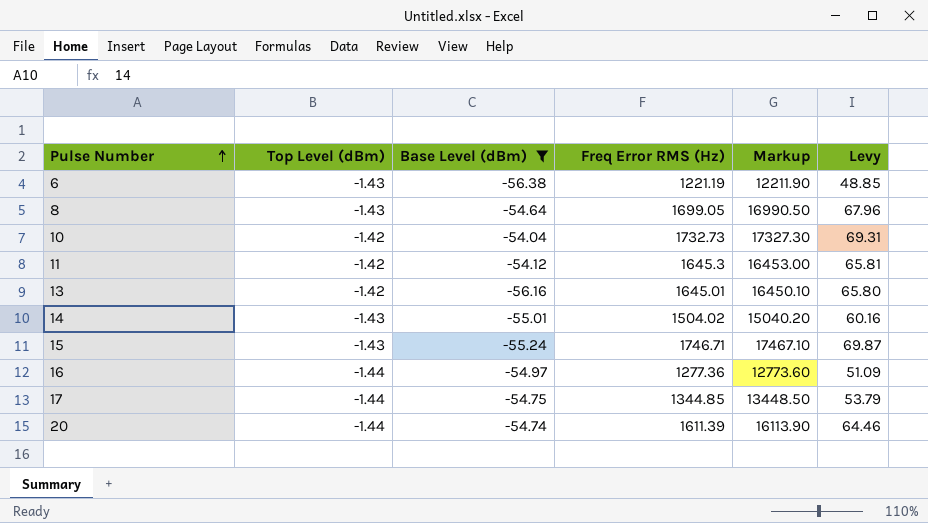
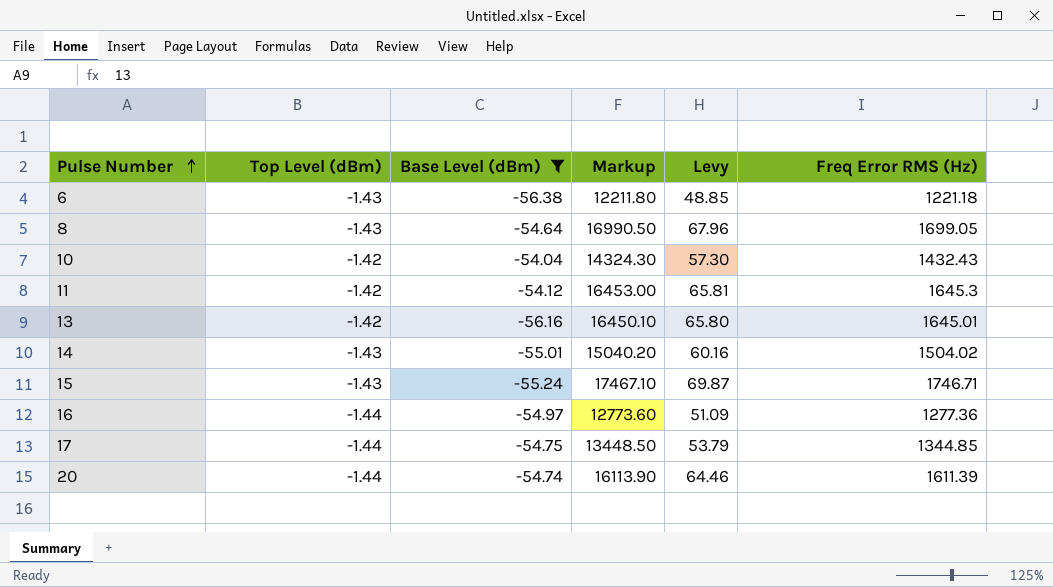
column Freq Error RMS (Hz) | position: 4 -> 6
6 | Markup: 12211.90 -> 12211.80
6 | Freq Error RMS (Hz): 1221.19 -> 1221.18
10 | Markup: 17327.30 -> 14324.30
10 | Levy: 69.31 -> 57.30
10 | Freq Error RMS (Hz): 1732.73 -> 1432.43

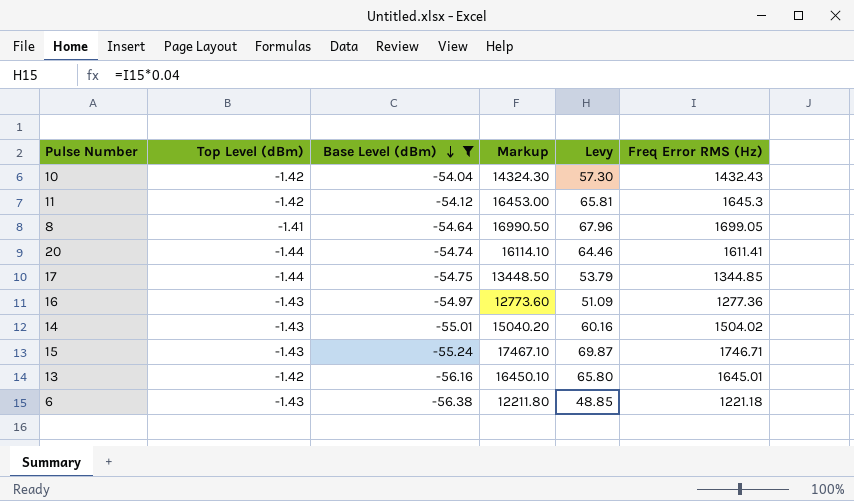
row order: Pulse Number ascending -> Base Level (dBm) descending
8 | Top Level (dBm): -1.43 -> -1.41
20 | Markup: 16113.90 -> 16114.10
20 | Freq Error RMS (Hz): 1611.39 -> 1611.41
16 | Top Level (dBm): -1.44 -> -1.43

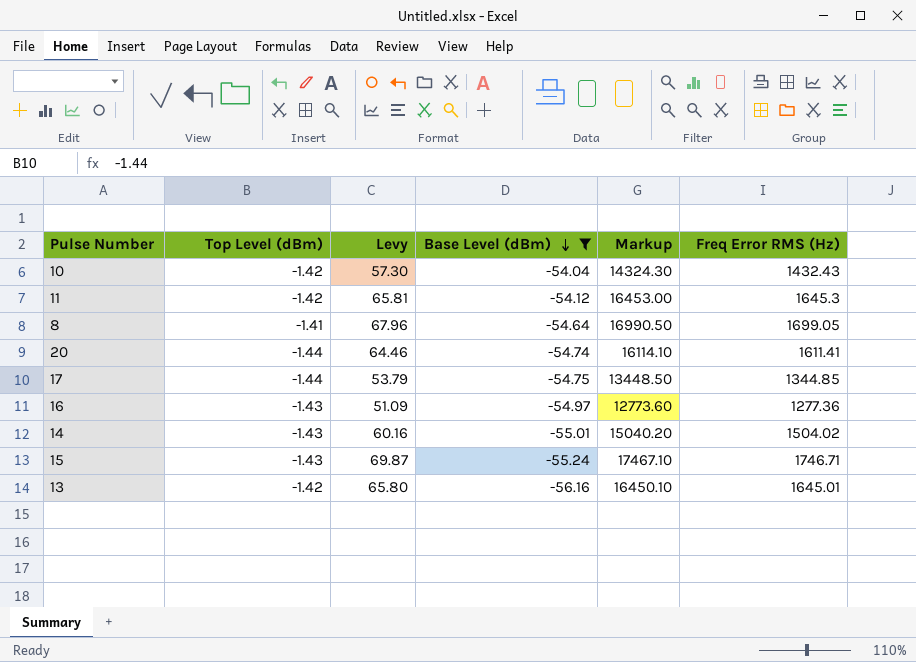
column Levy | position: 5 -> 3
row 6: -1.43 | -56.38 | 12211.80 | 48.85 | 1221.18 -> none

